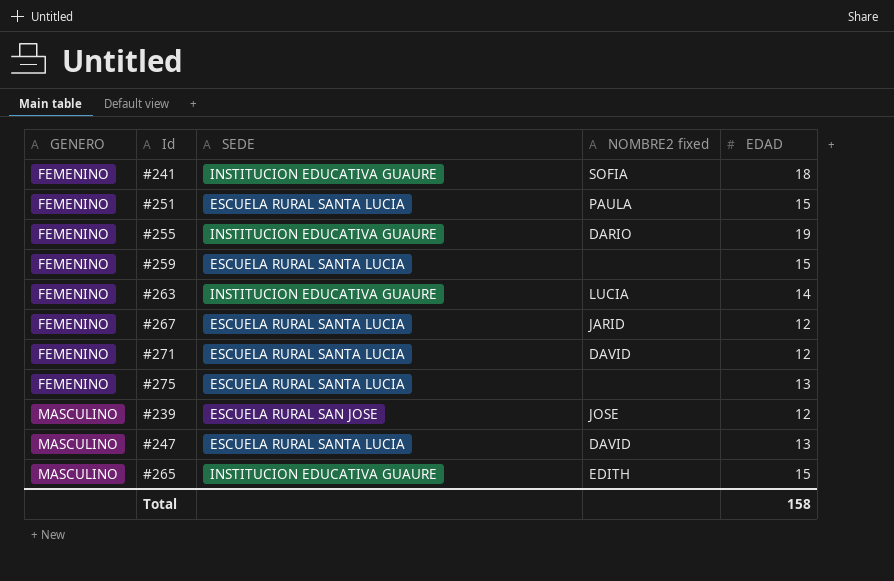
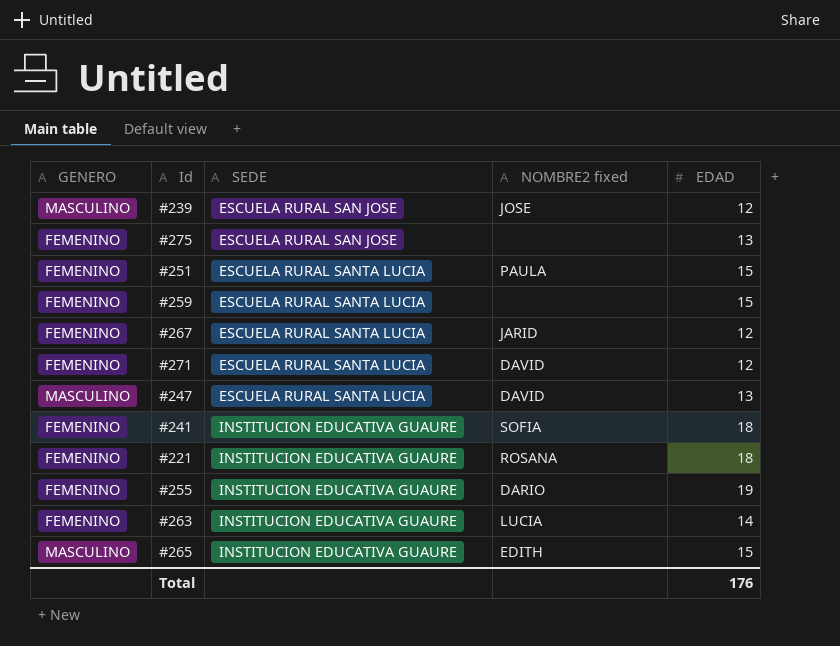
row order: GENERO ascending -> SEDE ascending
#275 | SEDE: ESCUELA RURAL SANTA LUCIA -> ESCUELA RURAL SAN JOSE
row #221: none -> FEMENINO | INSTITUCION EDUCATIVA GUAURE | ROSANA | 18
Total | EDAD: 158 -> 176

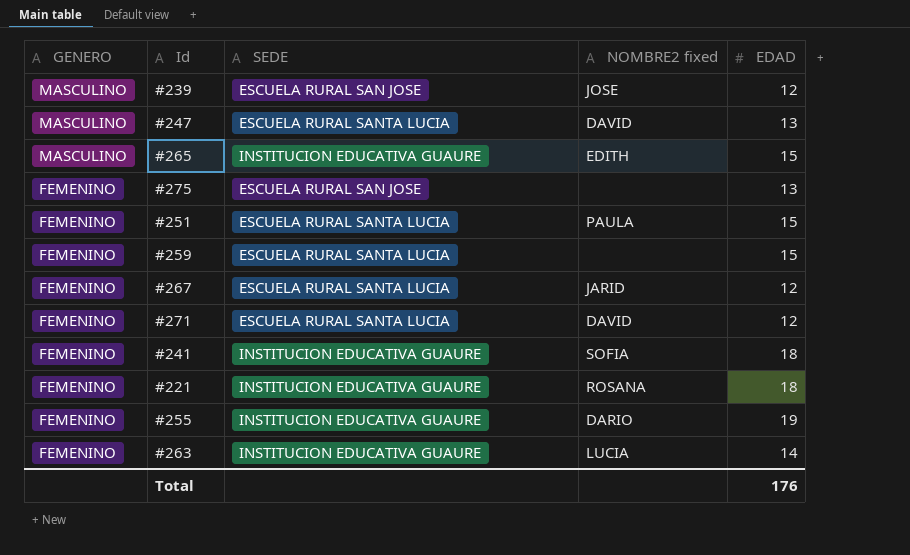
row order: SEDE ascending -> GENERO descending

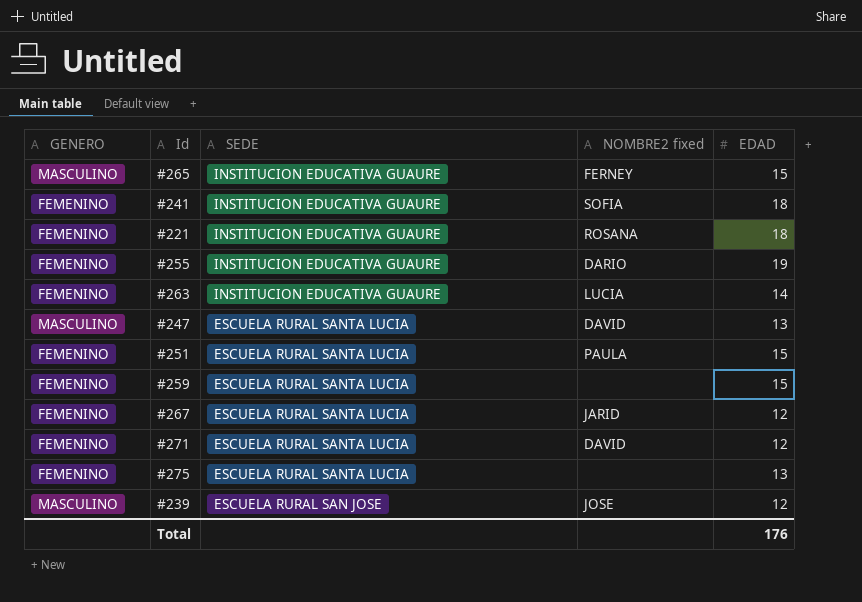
row order: GENERO descending -> SEDE descending
#265 | NOMBRE2 fixed: EDITH -> FERNEY
#275 | SEDE: ESCUELA RURAL SAN JOSE -> ESCUELA RURAL SANTA LUCIA

